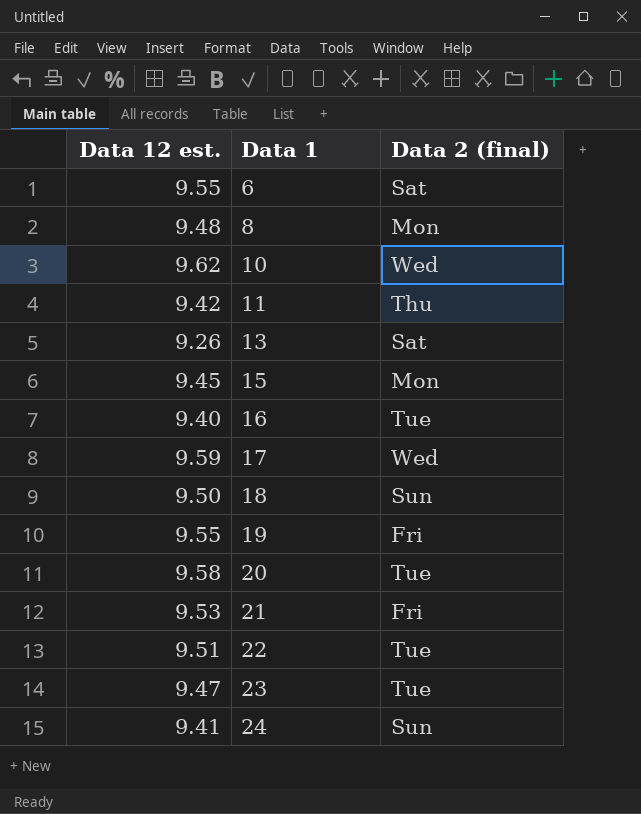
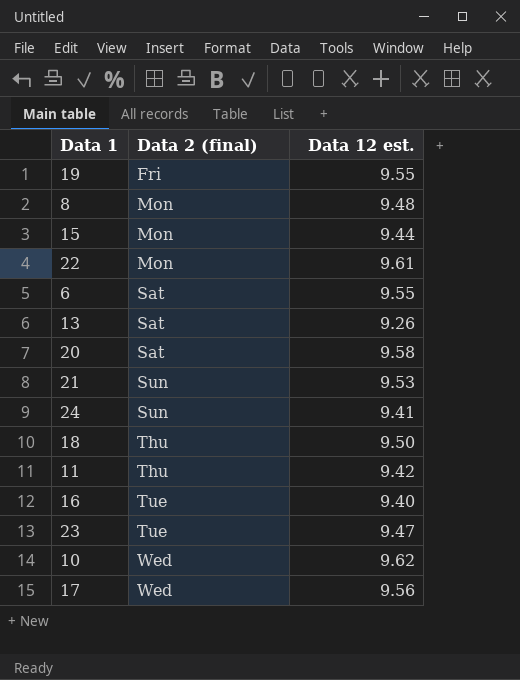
row order: Data 1 ascending -> Data 2 (final) ascending
column Data 12 est. | position: 1 -> 3
15 | Data 12 est.: 9.45 -> 9.44
22 | Data 2 (final): Tue -> Mon
22 | Data 12 est.: 9.51 -> 9.61
20 | Data 2 (final): Tue -> Sat
21 | Data 2 (final): Fri -> Sun
18 | Data 2 (final): Sun -> Thu
17 | Data 12 est.: 9.59 -> 9.56

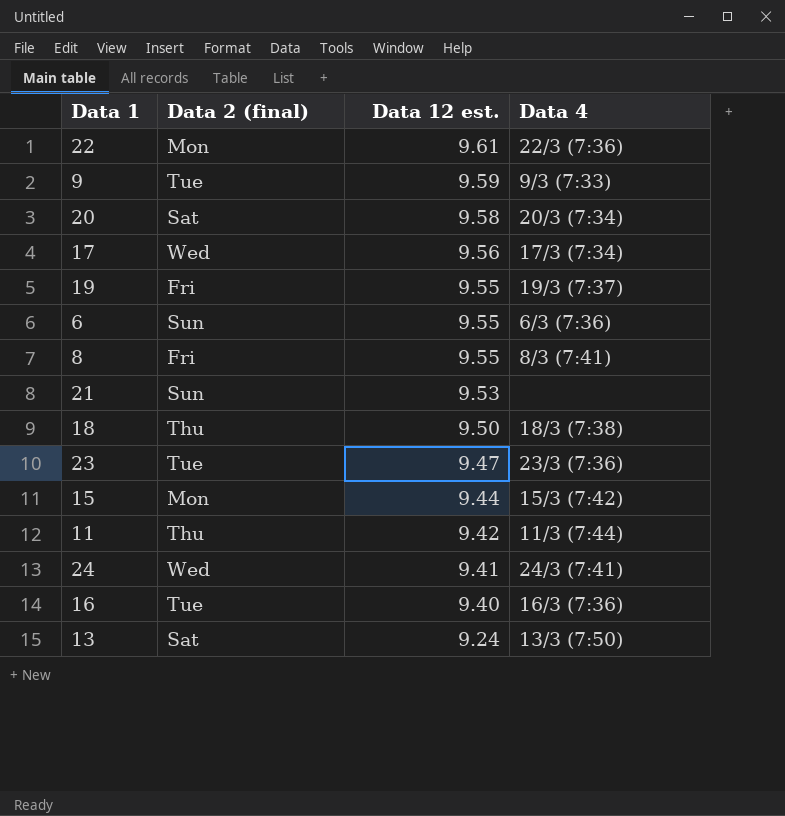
row order: Data 2 (final) ascending -> Data 12 est. descending
column Data 4 | position: none -> 4
row 10: Wed | 9.62 -> none
row 9: none -> Tue | 9.59 | 9/3 (7:33)
6 | Data 2 (final): Sat -> Sun
8 | Data 2 (final): Mon -> Fri
8 | Data 12 est.: 9.48 -> 9.55
24 | Data 2 (final): Sun -> Wed
13 | Data 12 est.: 9.26 -> 9.24

